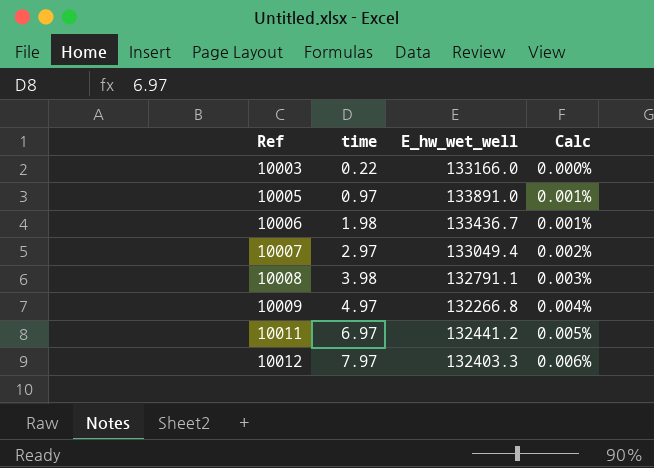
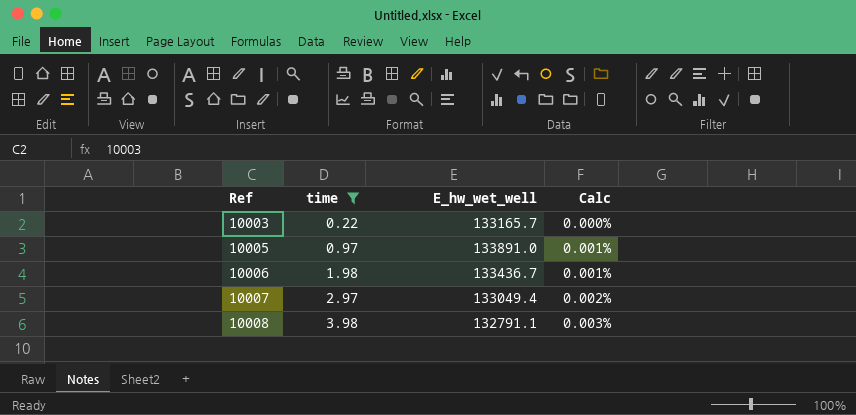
filter: none -> time <= 3.98
10003 | E_hw_wet_well: 133166.0 -> 133165.7

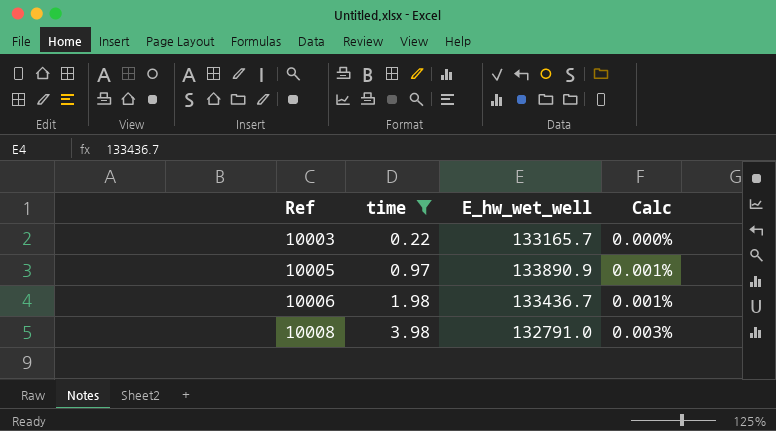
row 10007: 2.97 | 133049.4 | 0.002% -> none
10005 | E_hw_wet_well: 133891.0 -> 133890.9
10008 | E_hw_wet_well: 132791.1 -> 132791.0

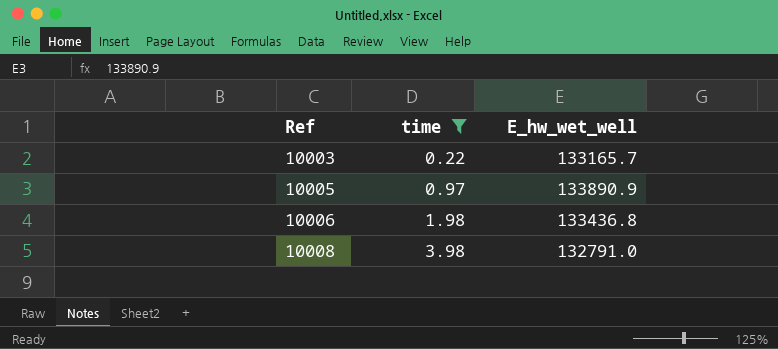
column Calc | formula: [time] / [E_hw_wet_well] -> none
10006 | E_hw_wet_well: 133436.7 -> 133436.8

